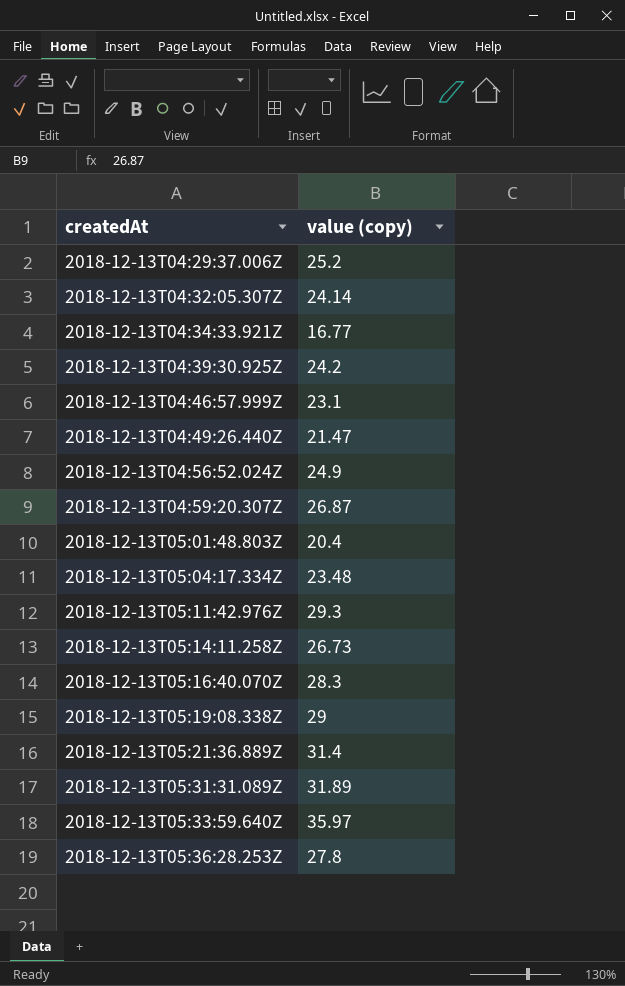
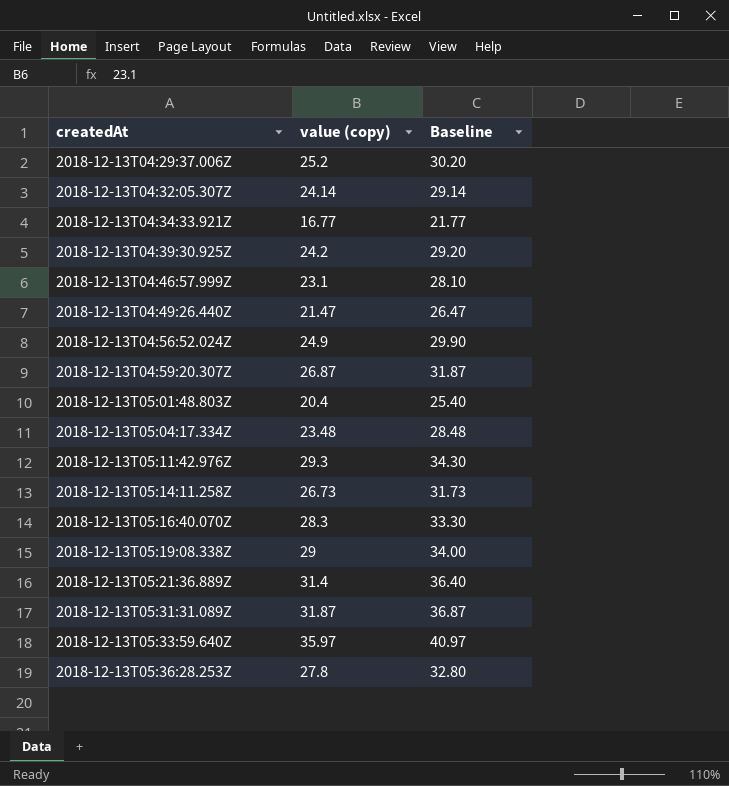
column Baseline | formula: none -> [value (copy)] + 5
2018-12-13T05:31:31.089Z | value (copy): 31.89 -> 31.87

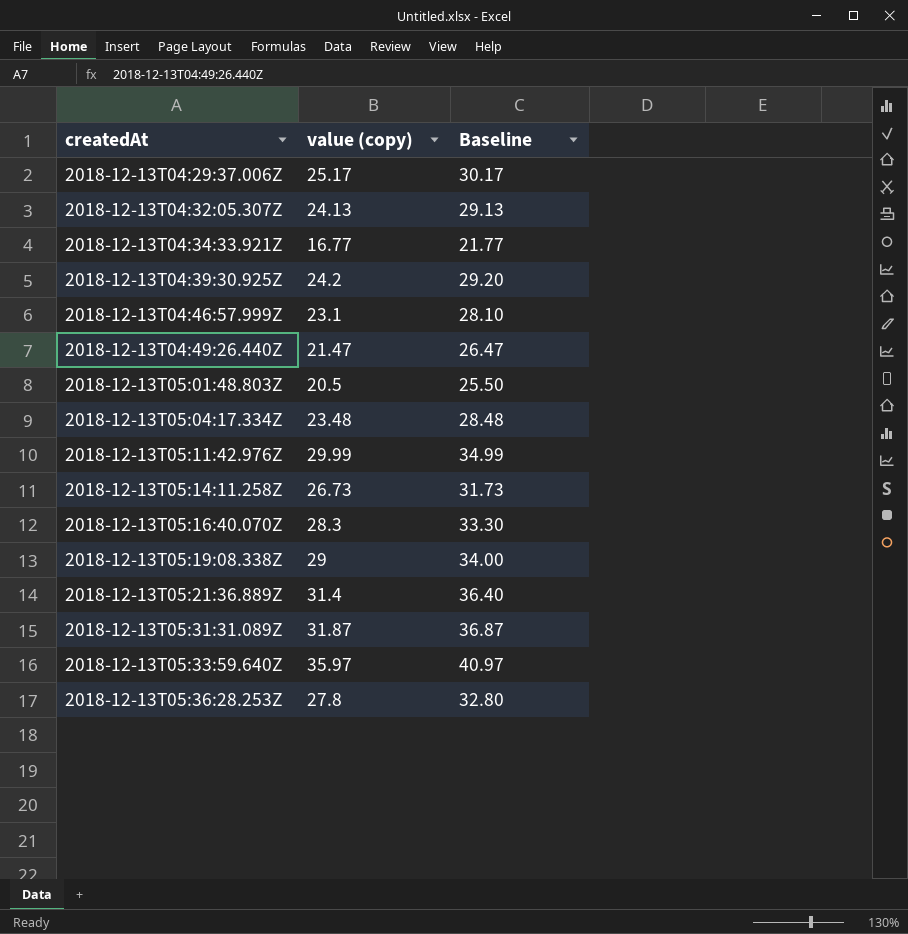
row 2018-12-13T04:56:52.024Z: 24.9 | 29.90 -> none
row 2018-12-13T04:59:20.307Z: 26.87 | 31.87 -> none
2018-12-13T04:29:37.006Z | value (copy): 25.2 -> 25.17
2018-12-13T04:29:37.006Z | Baseline: 30.20 -> 30.17
2018-12-13T04:32:05.307Z | value (copy): 24.14 -> 24.13
2018-12-13T04:32:05.307Z | Baseline: 29.14 -> 29.13
2018-12-13T05:01:48.803Z | value (copy): 20.4 -> 20.5
2018-12-13T05:01:48.803Z | Baseline: 25.40 -> 25.50
2018-12-13T05:11:42.976Z | value (copy): 29.3 -> 29.99
2018-12-13T05:11:42.976Z | Baseline: 34.30 -> 34.99

